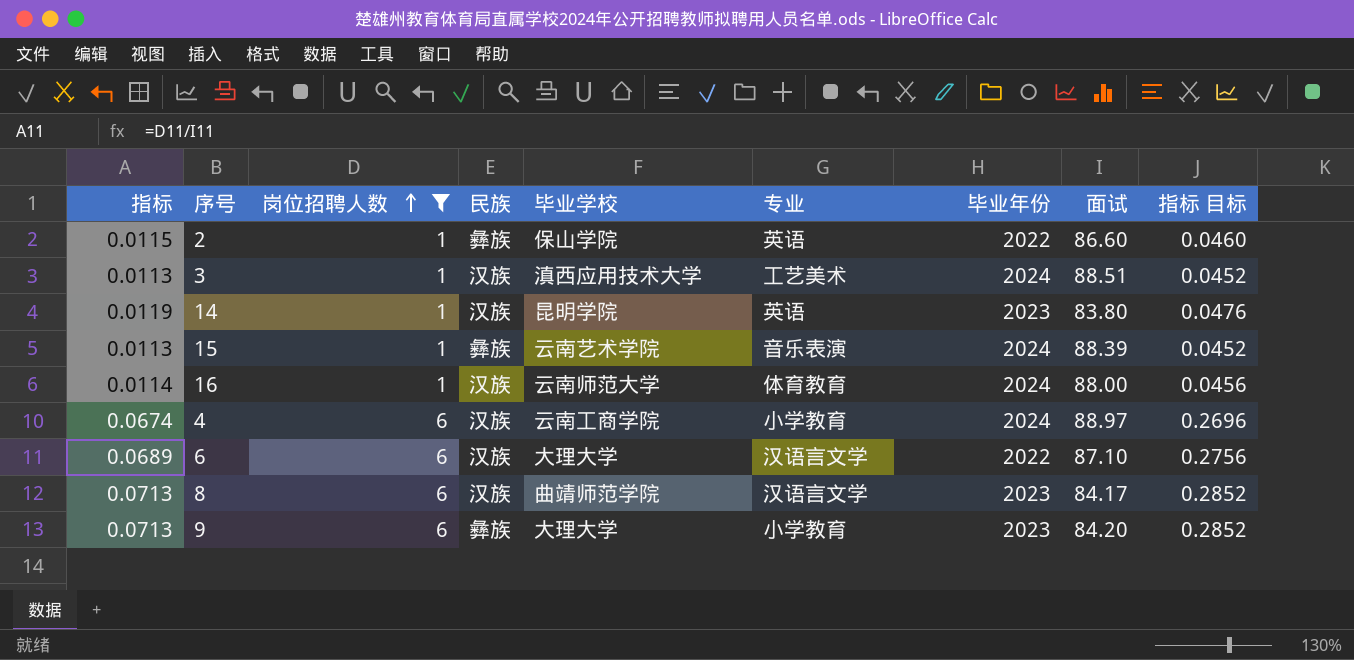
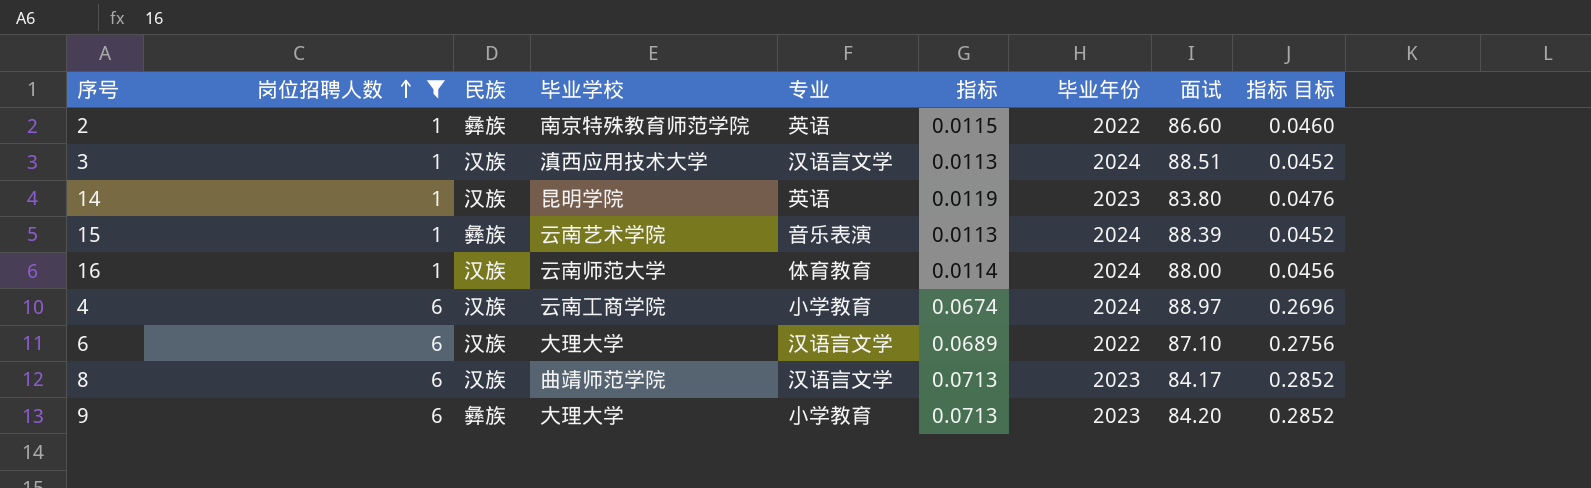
column 指标 | position: 1 -> 6
2 | 毕业学校: 保山学院 -> 南京特殊教育师范学院
3 | 专业: 工艺美术 -> 汉语言文学

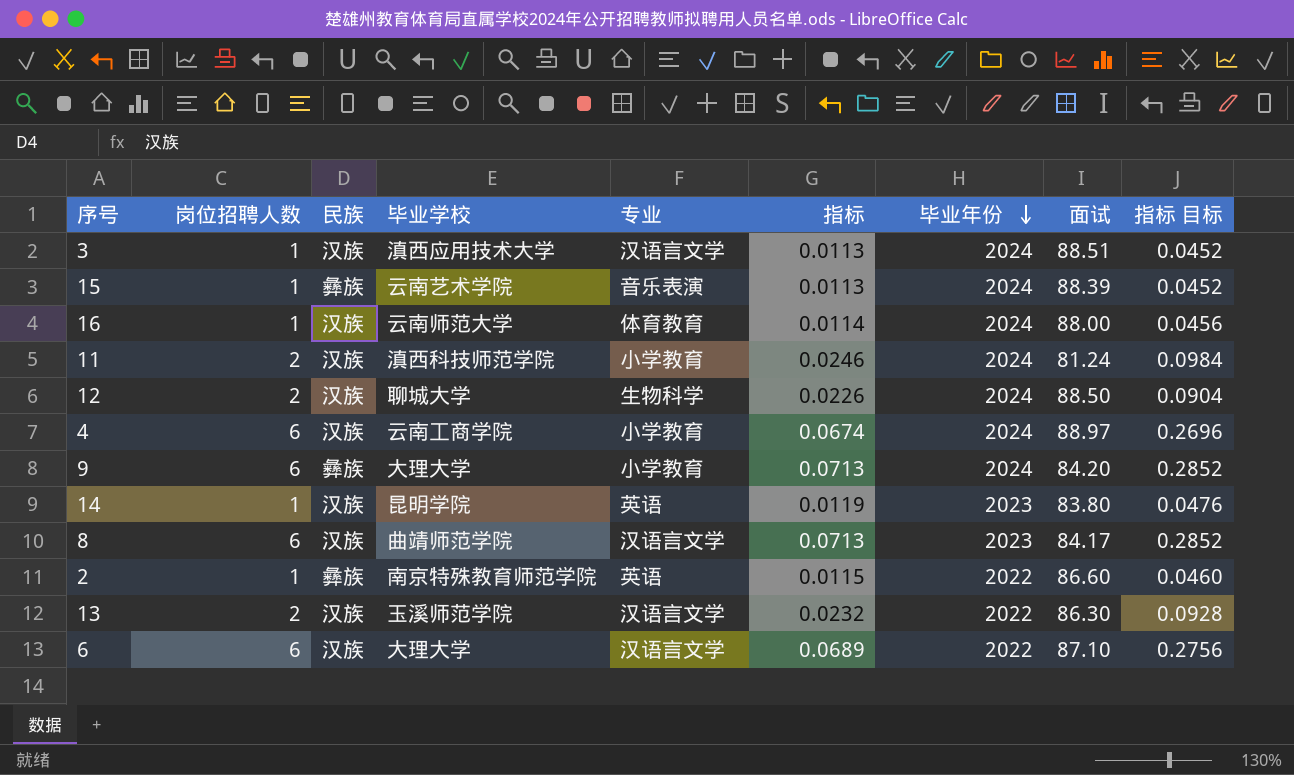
filter: 岗位招聘人数 != 2 -> none
row order: 岗位招聘人数 ascending -> 毕业年份 descending
9 | 毕业年份: 2023 -> 2024

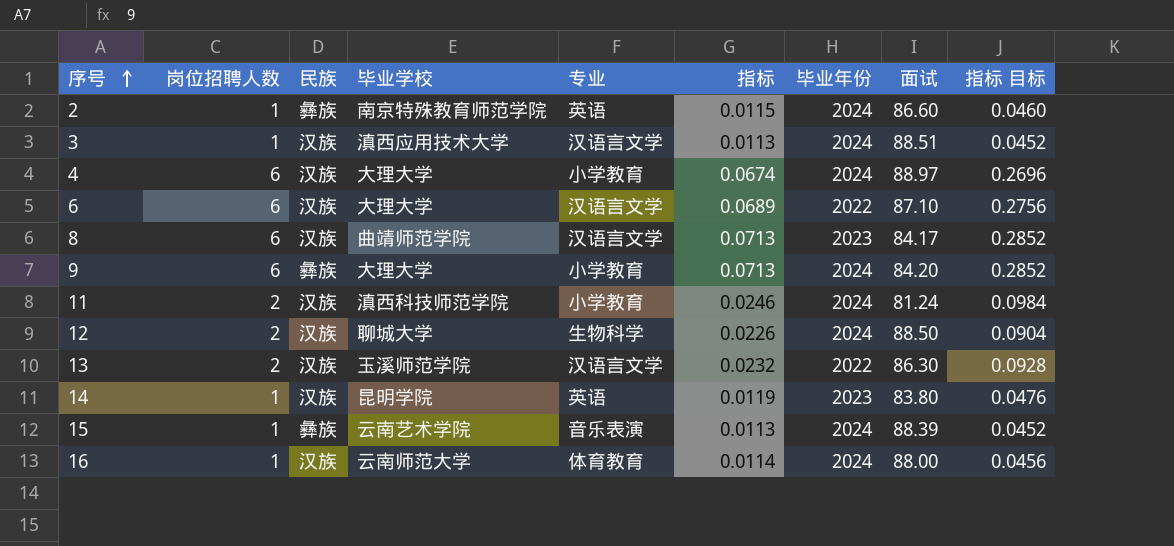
row order: 毕业年份 descending -> 序号 ascending
2 | 毕业年份: 2022 -> 2024
4 | 毕业学校: 云南工商学院 -> 大理大学

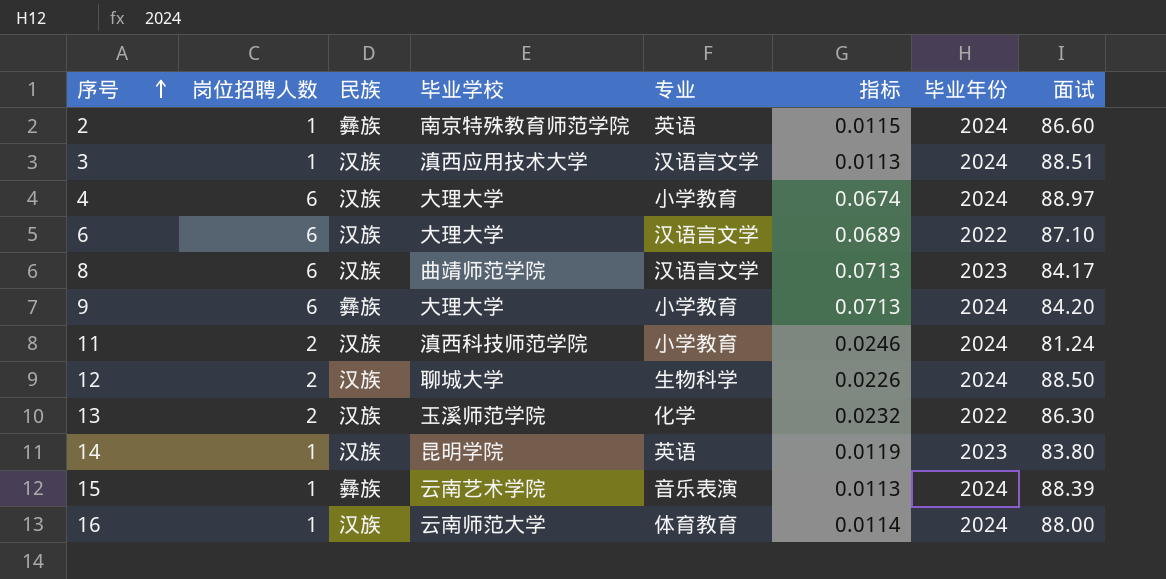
column 指标 目标 | formula: [指标] * 4 -> none
13 | 专业: 汉语言文学 -> 化学

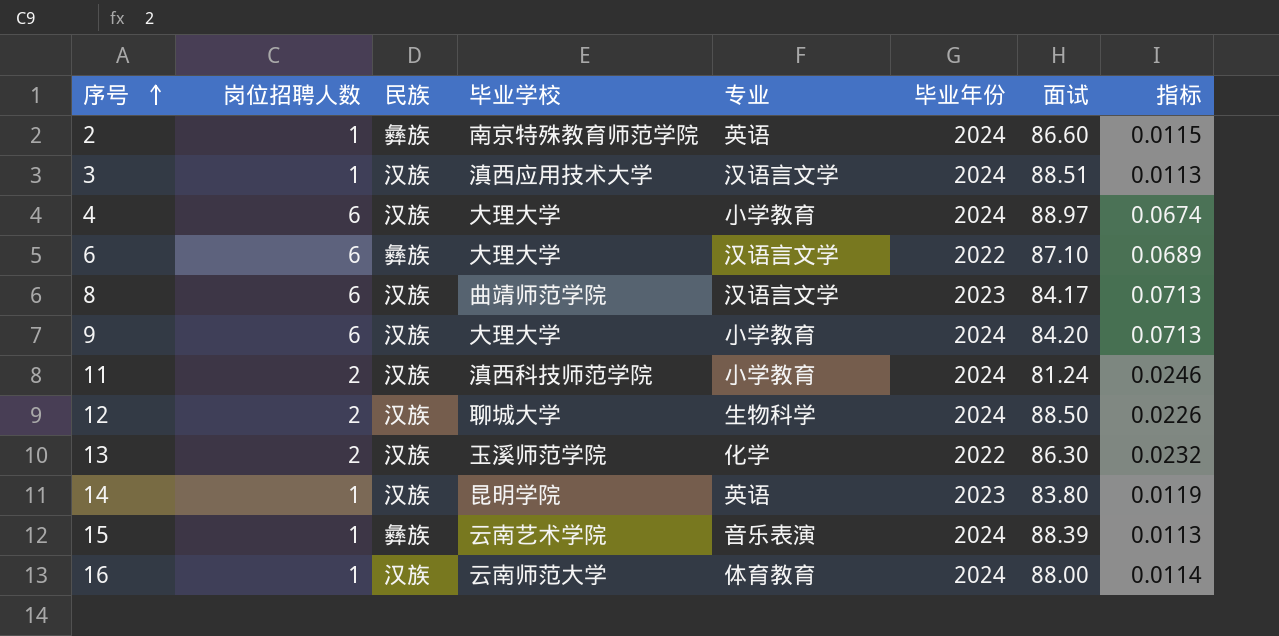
column 指标 | position: 6 -> 8
6 | 民族: 汉族 -> 彝族
9 | 民族: 彝族 -> 汉族

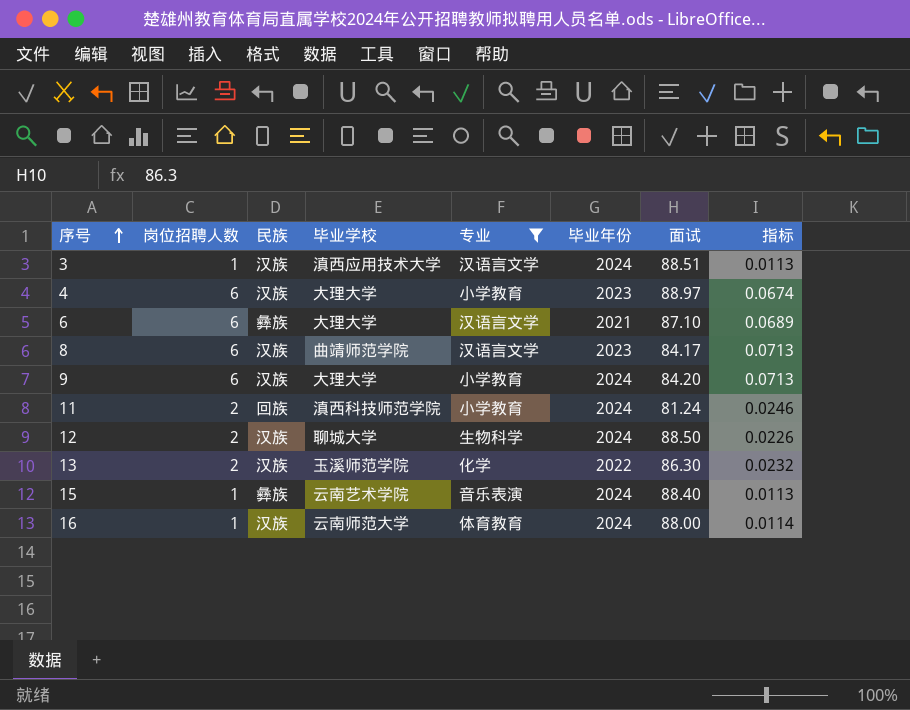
filter: none -> 专业 != 英语
4 | 毕业年份: 2024 -> 2023
6 | 毕业年份: 2022 -> 2021
11 | 民族: 汉族 -> 回族
15 | 面试: 88.39 -> 88.40

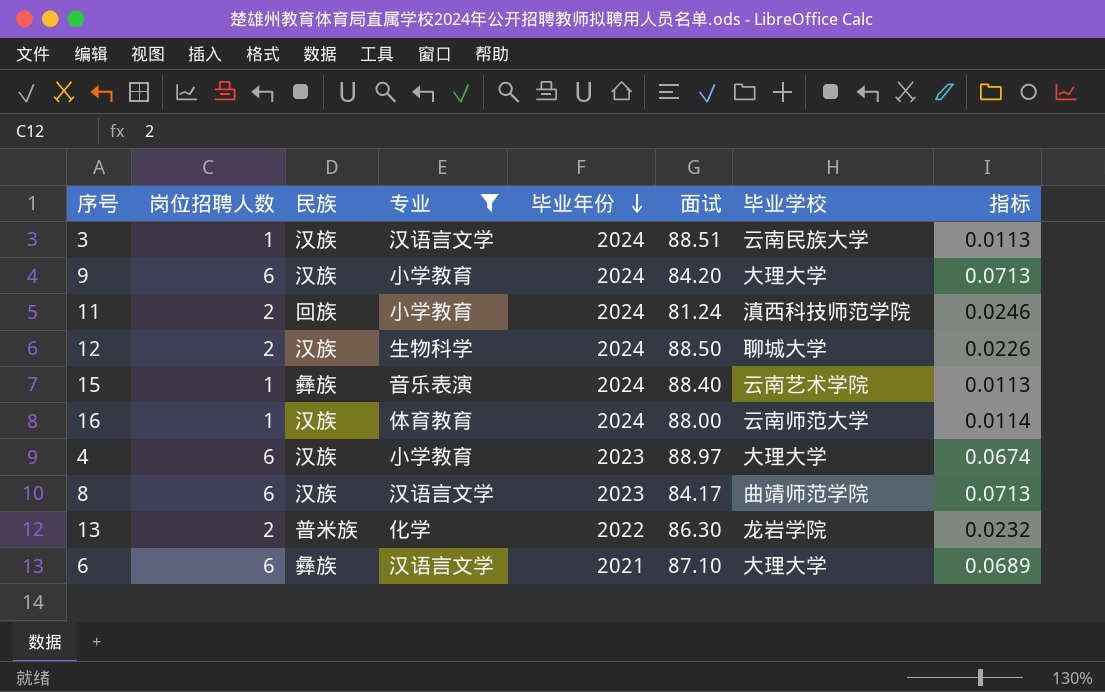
row order: 序号 ascending -> 毕业年份 descending
column 毕业学校 | position: 4 -> 7
3 | 毕业学校: 滇西应用技术大学 -> 云南民族大学
13 | 民族: 汉族 -> 普米族
13 | 毕业学校: 玉溪师范学院 -> 龙岩学院

